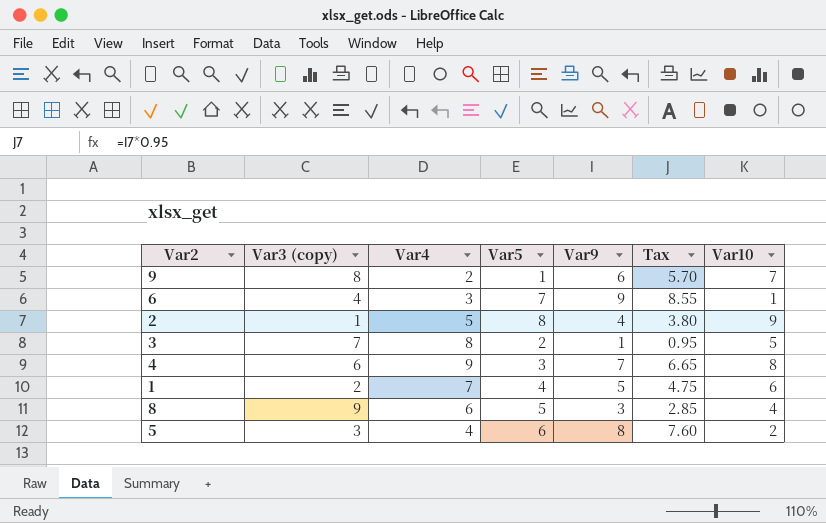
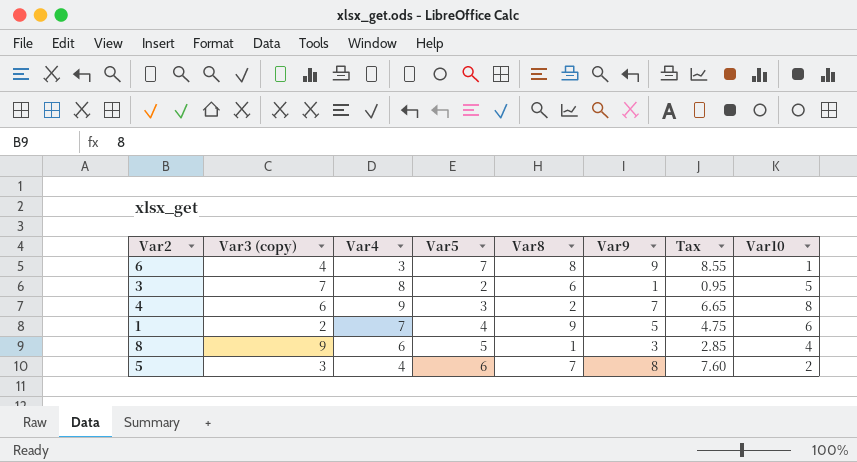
column Var8 | position: none -> 5
row 9: 8 | 2 | 1 | 6 | 5.70 | 7 -> none
row 2: 1 | 5 | 8 | 4 | 3.80 | 9 -> none

